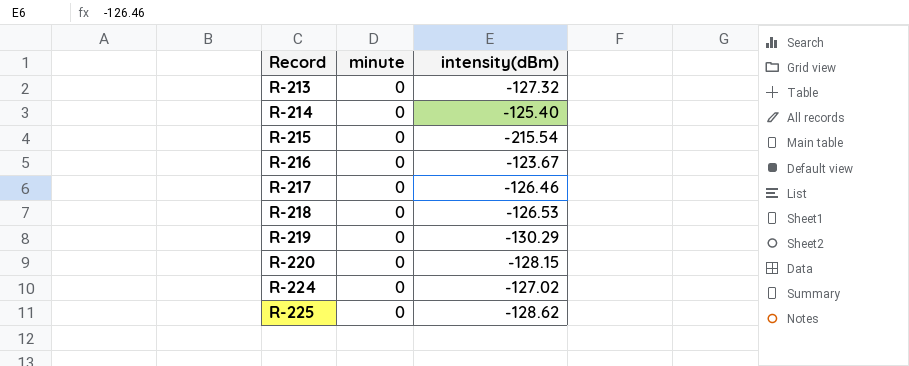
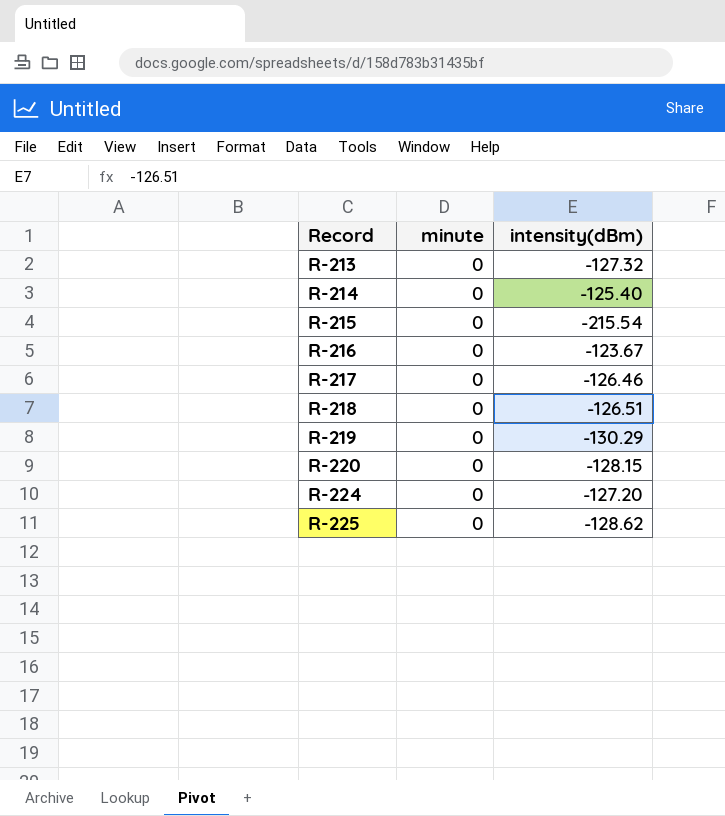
R-218 | intensity(dBm): -126.53 -> -126.51
R-224 | intensity(dBm): -127.02 -> -127.20

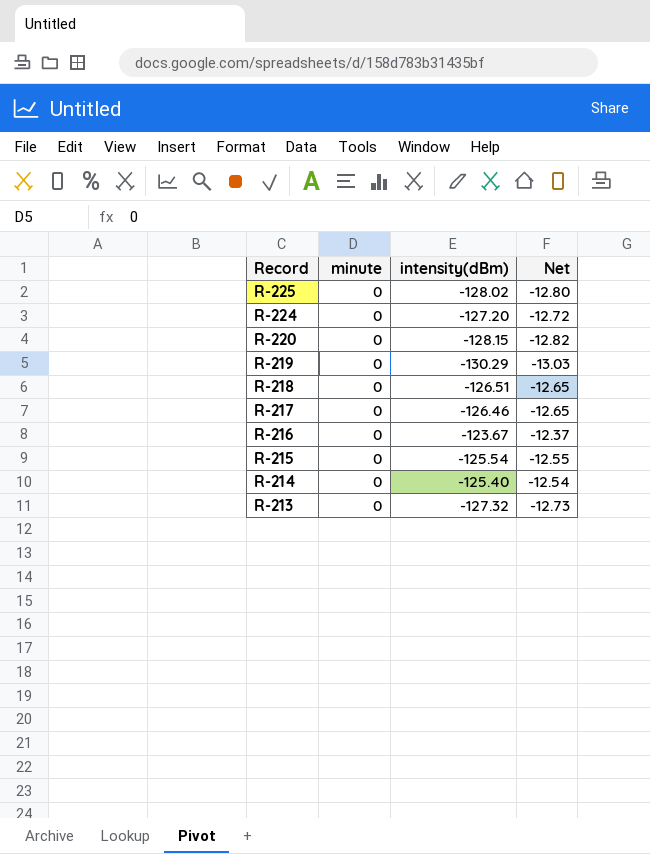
row order: Record ascending -> Record descending
column Net | formula: none -> [intensity(dBm)] * 0.1
R-225 | intensity(dBm): -128.62 -> -128.02
R-215 | intensity(dBm): -215.54 -> -125.54

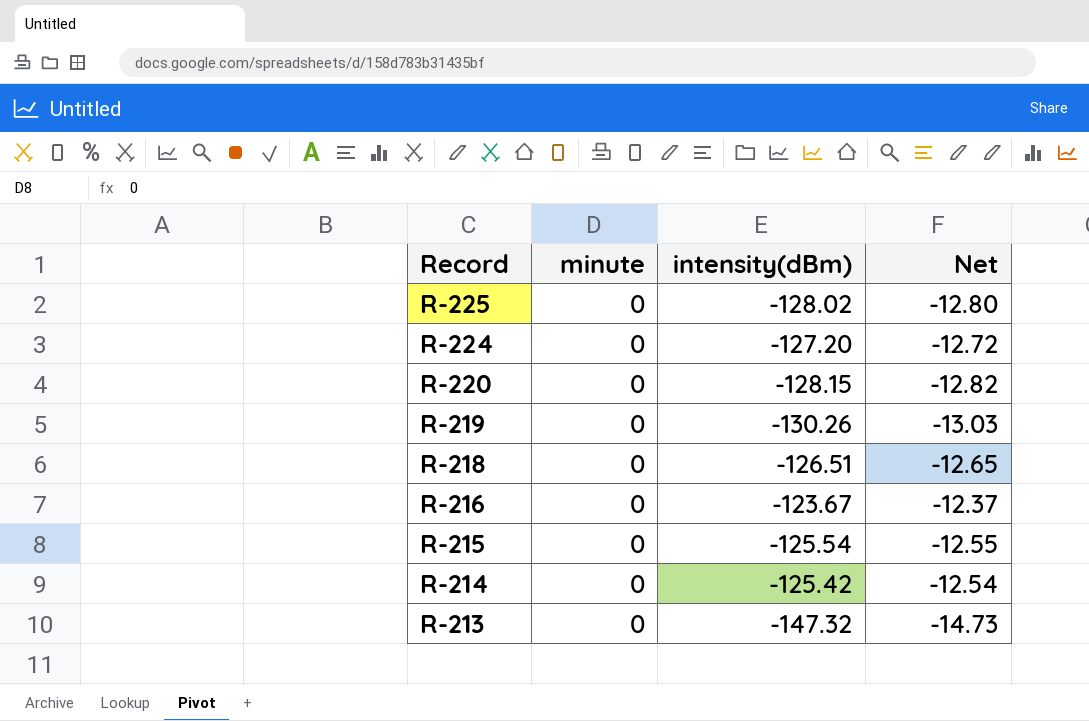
row R-217: 0 | -126.46 | -12.65 -> none
R-219 | intensity(dBm): -130.29 -> -130.26
R-214 | intensity(dBm): -125.40 -> -125.42
R-213 | intensity(dBm): -127.32 -> -147.32
R-213 | Net: -12.73 -> -14.73

